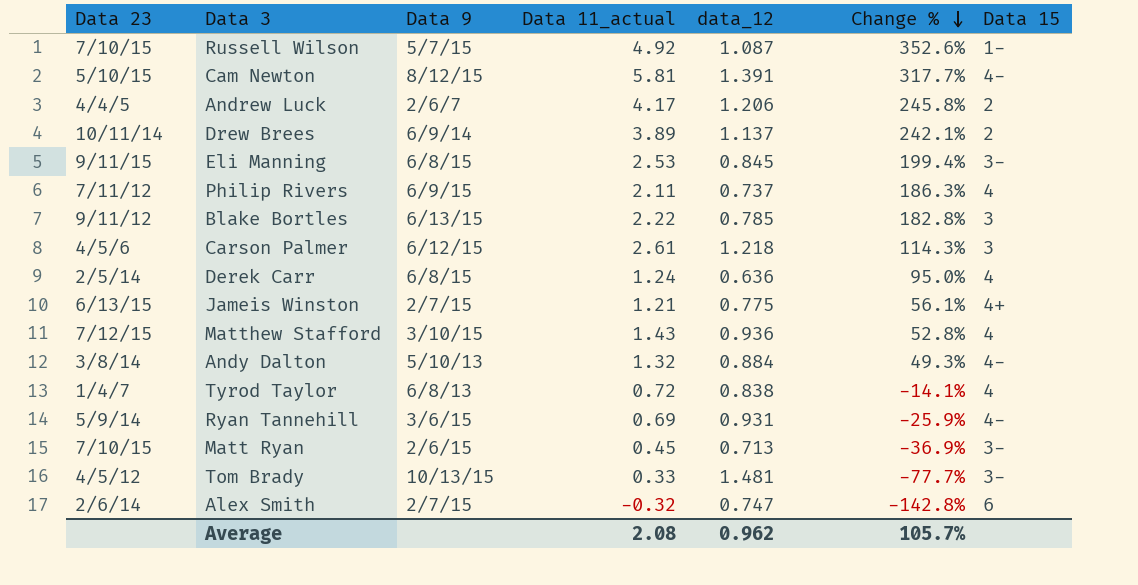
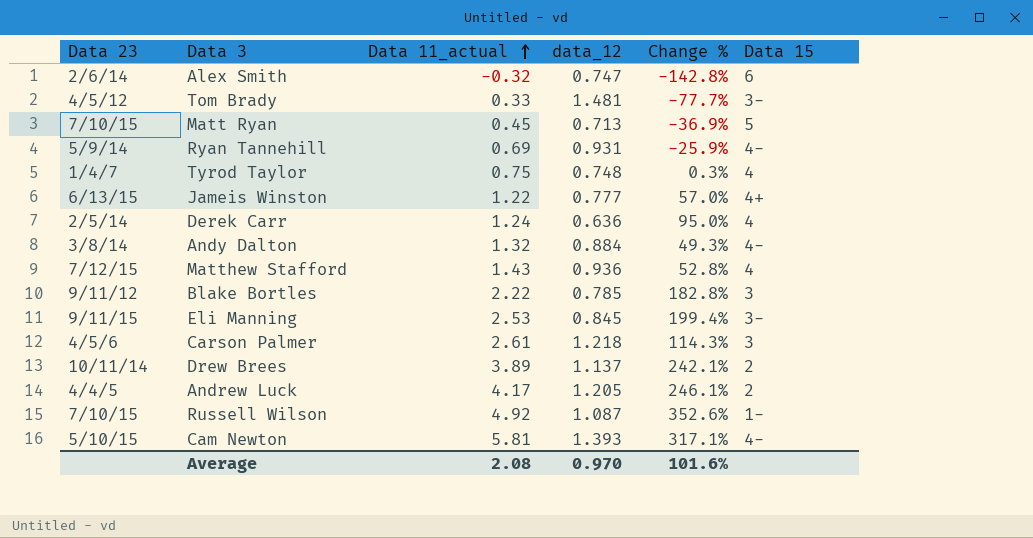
row order: Change % descending -> Data 11_actual ascending
column Data 9 | position: 3 -> none
row Philip Rivers: 7/11/12 | 6/9/15 | 2.11 | 0.737 | 186.3% | 4 -> none
Matt Ryan | Data 15: 3- -> 5
Tyrod Taylor | Data 11_actual: 0.72 -> 0.75
Tyrod Taylor | data_12: 0.838 -> 0.748
Tyrod Taylor | Change %: -14.1% -> 0.3%
Jameis Winston | Data 11_actual: 1.21 -> 1.22
Jameis Winston | data_12: 0.775 -> 0.777
Jameis Winston | Change %: 56.1% -> 57.0%
Andrew Luck | data_12: 1.206 -> 1.205
Andrew Luck | Change %: 245.8% -> 246.1%
Cam Newton | data_12: 1.391 -> 1.393
Cam Newton | Change %: 317.7% -> 317.1%
Average | data_12: 0.962 -> 0.970
Average | Change %: 105.7% -> 101.6%

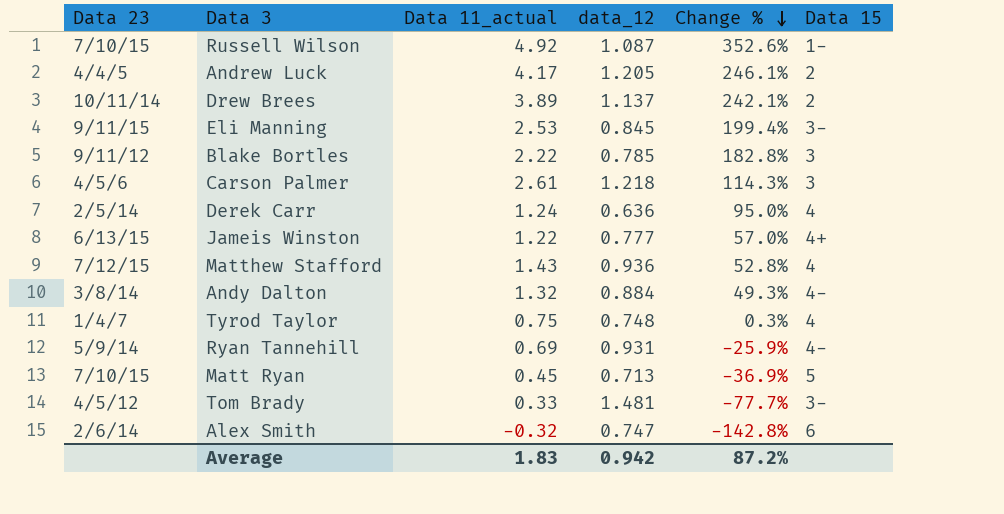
row order: Data 11_actual ascending -> Change % descending
row Cam Newton: 5/10/15 | 5.81 | 1.393 | 317.1% | 4- -> none
Average | Data 11_actual: 2.08 -> 1.83
Average | data_12: 0.970 -> 0.942
Average | Change %: 101.6% -> 87.2%

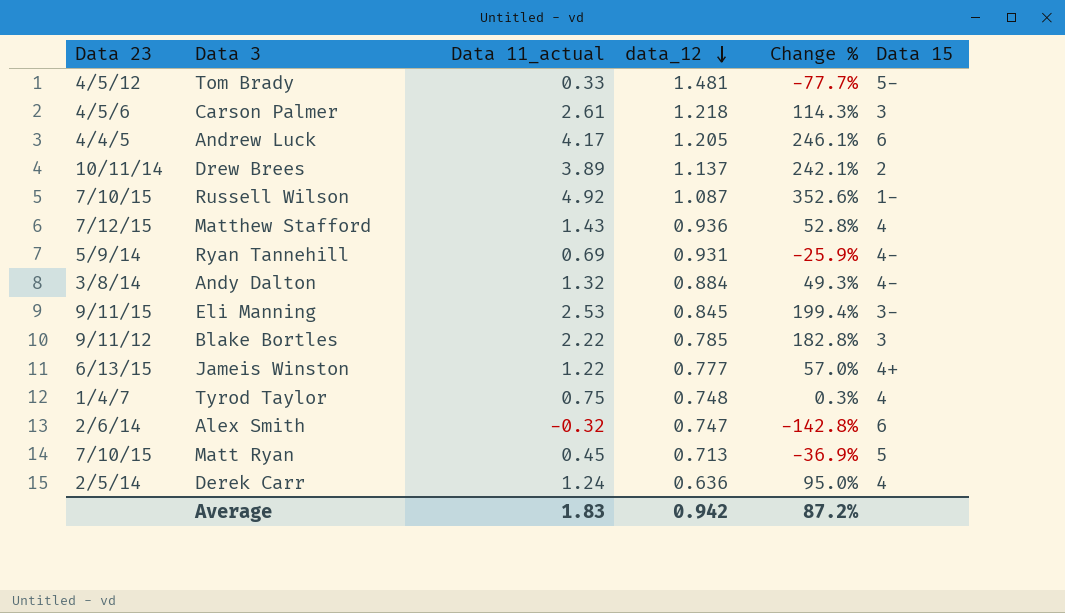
row order: Change % descending -> data_12 descending
Tom Brady | Data 15: 3- -> 5-
Andrew Luck | Data 15: 2 -> 6

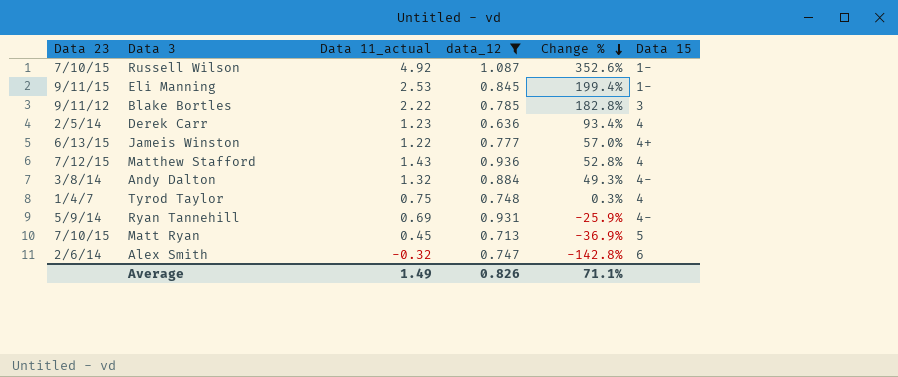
filter: none -> data_12 <= 1.087
row order: data_12 descending -> Change % descending
Eli Manning | Data 15: 3- -> 1-
Derek Carr | Data 11_actual: 1.24 -> 1.23
Derek Carr | Change %: 95.0% -> 93.4%
Average | Data 11_actual: 1.83 -> 1.49
Average | data_12: 0.942 -> 0.826
Average | Change %: 87.2% -> 71.1%

